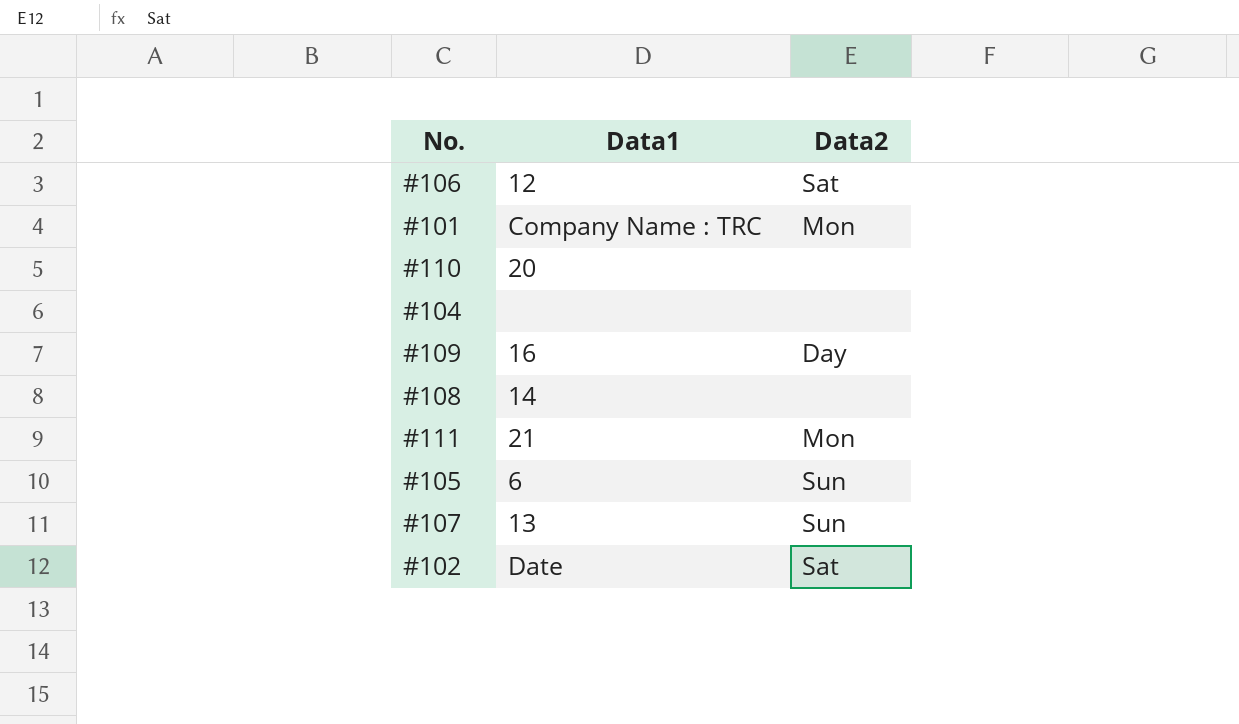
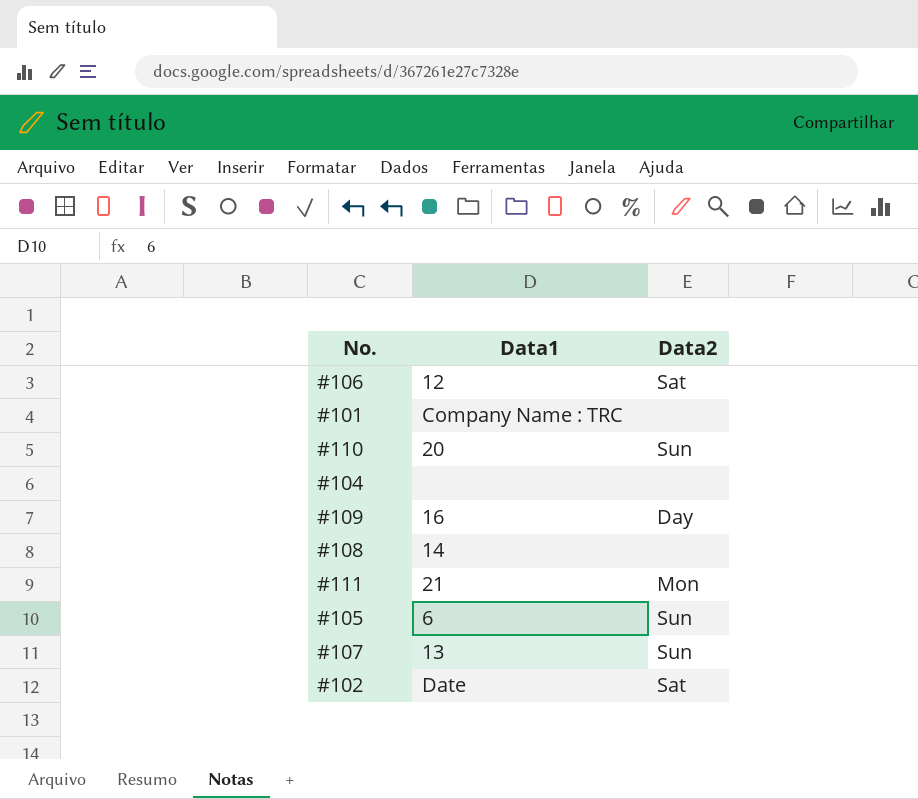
#101 | Data2: Mon -> none
#110 | Data2: none -> Sun

